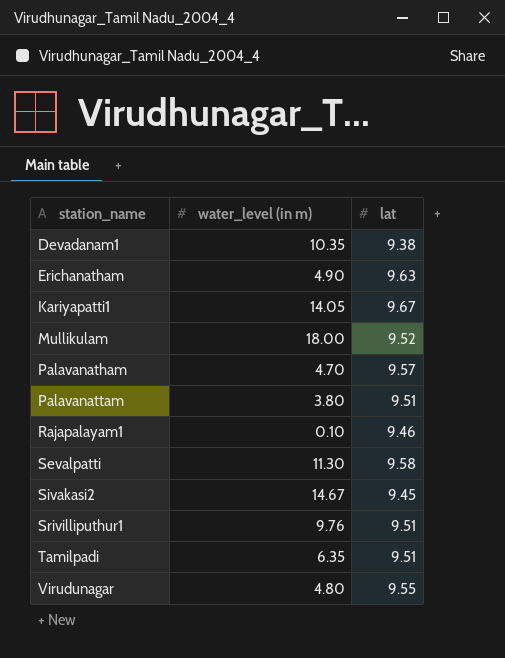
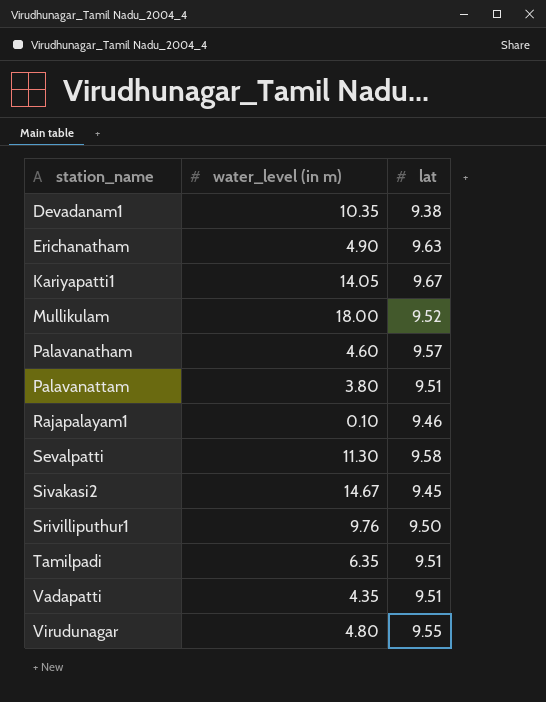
Palavanatham | water_level (in m): 4.70 -> 4.60
Srivilliputhur1 | lat: 9.51 -> 9.50
row Vadapatti: none -> 4.35 | 9.51

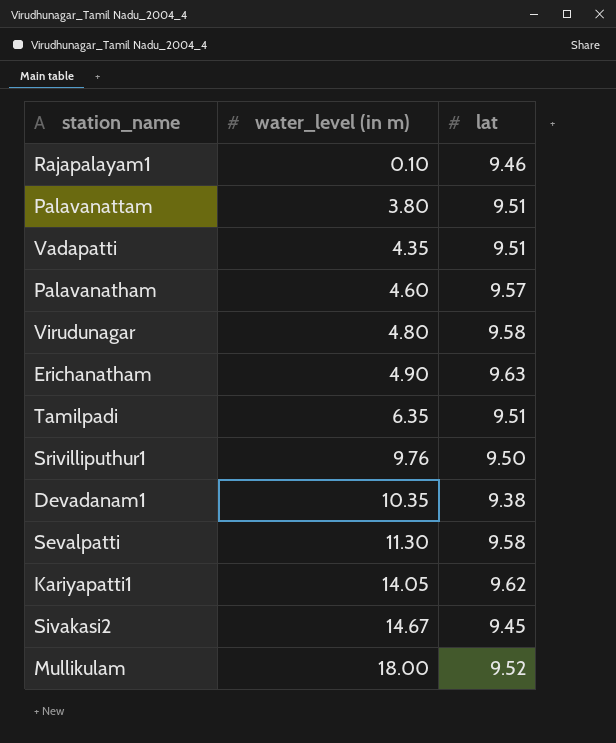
row order: station_name ascending -> water_level (in m) ascending
Virudunagar | lat: 9.55 -> 9.58
Kariyapatti1 | lat: 9.67 -> 9.62

